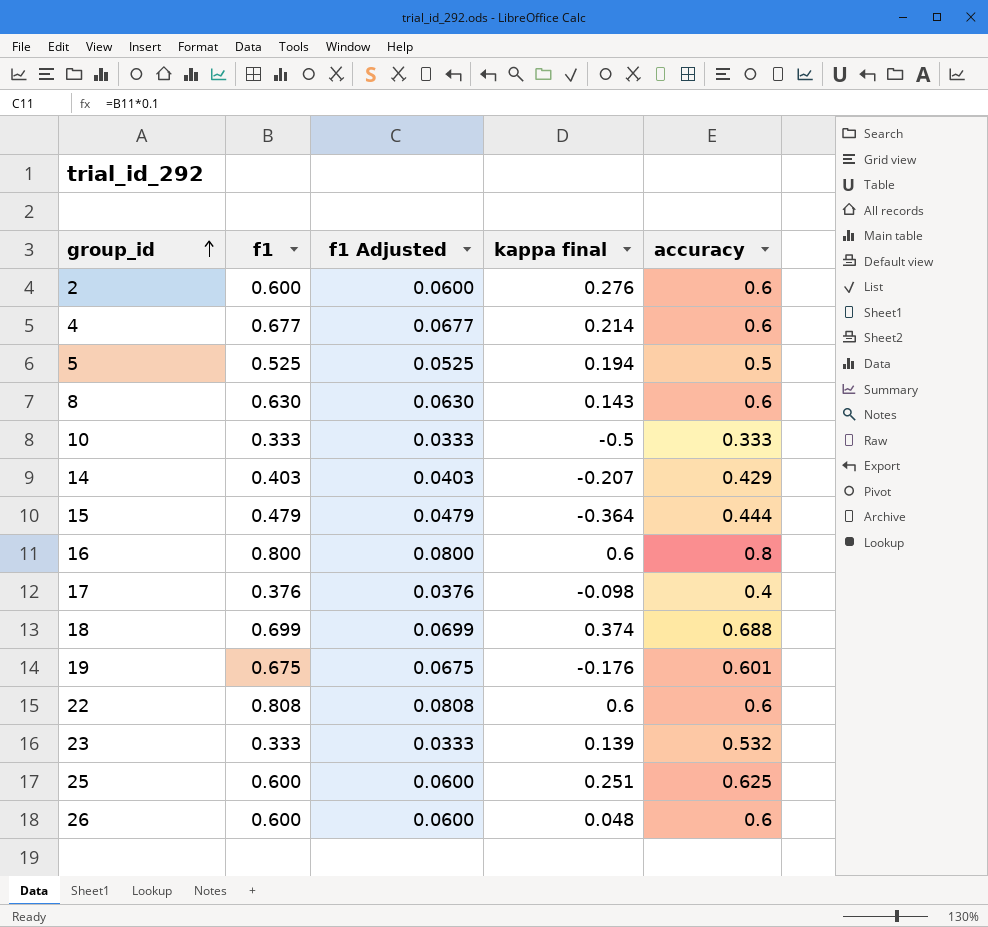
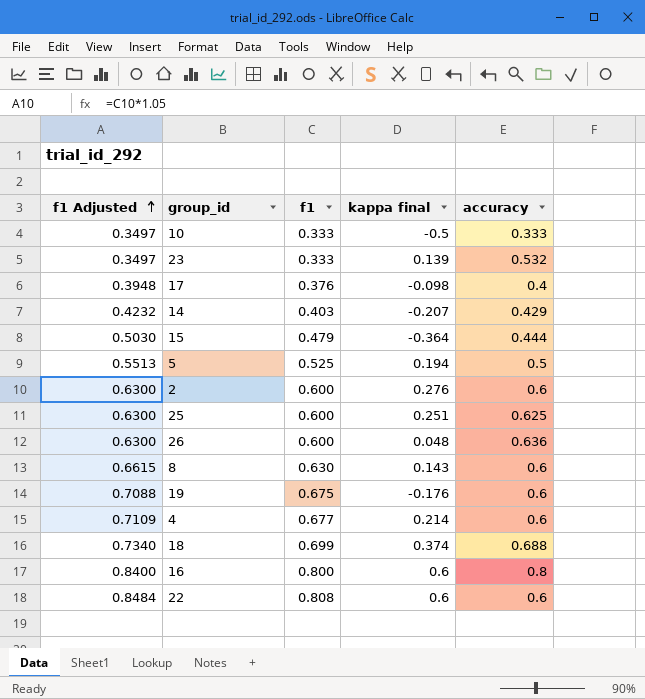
row order: group_id ascending -> f1 Adjusted ascending
column f1 Adjusted | formula: [f1] * 0.1 -> [f1] * 1.05
column f1 Adjusted | position: 3 -> 1
26 | accuracy: 0.6 -> 0.636
19 | accuracy: 0.601 -> 0.6

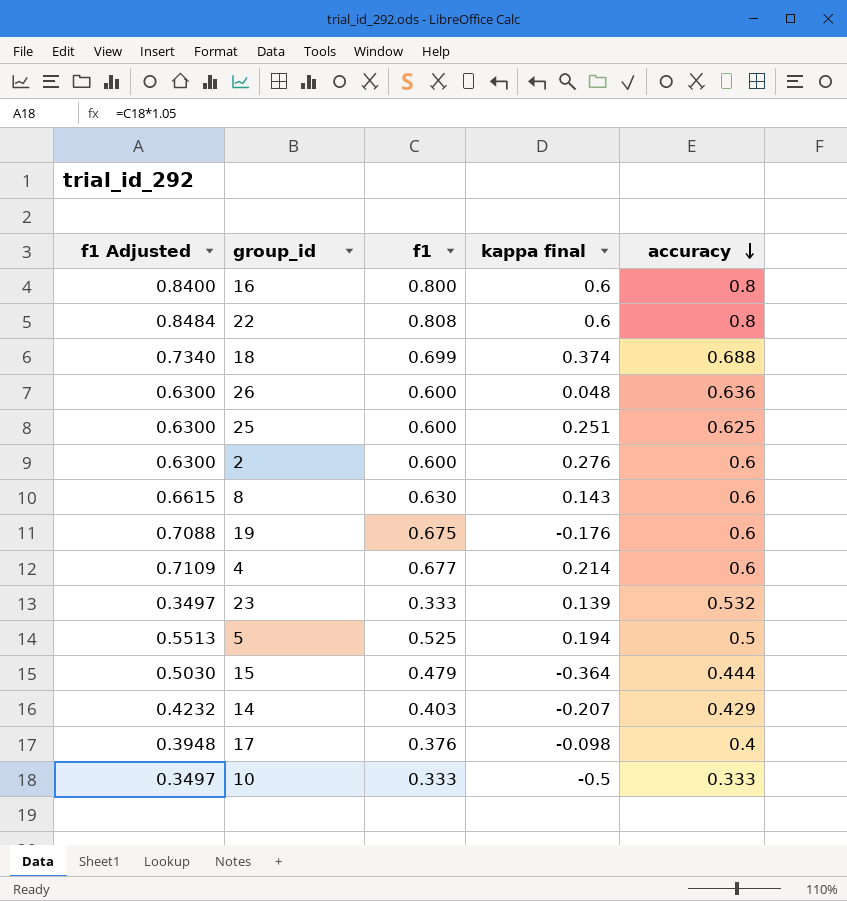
row order: f1 Adjusted ascending -> accuracy descending
22 | accuracy: 0.6 -> 0.8

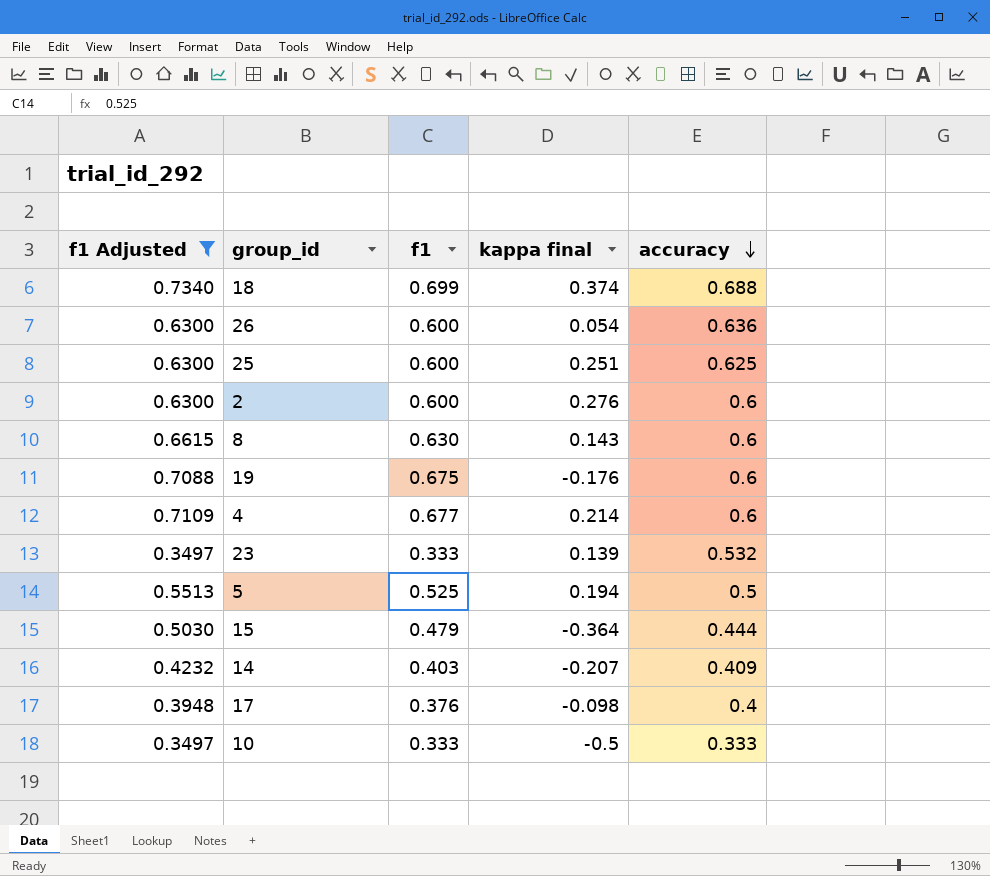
filter: none -> f1 Adjusted <= 0.7340
26 | kappa final: 0.048 -> 0.054
14 | accuracy: 0.429 -> 0.409

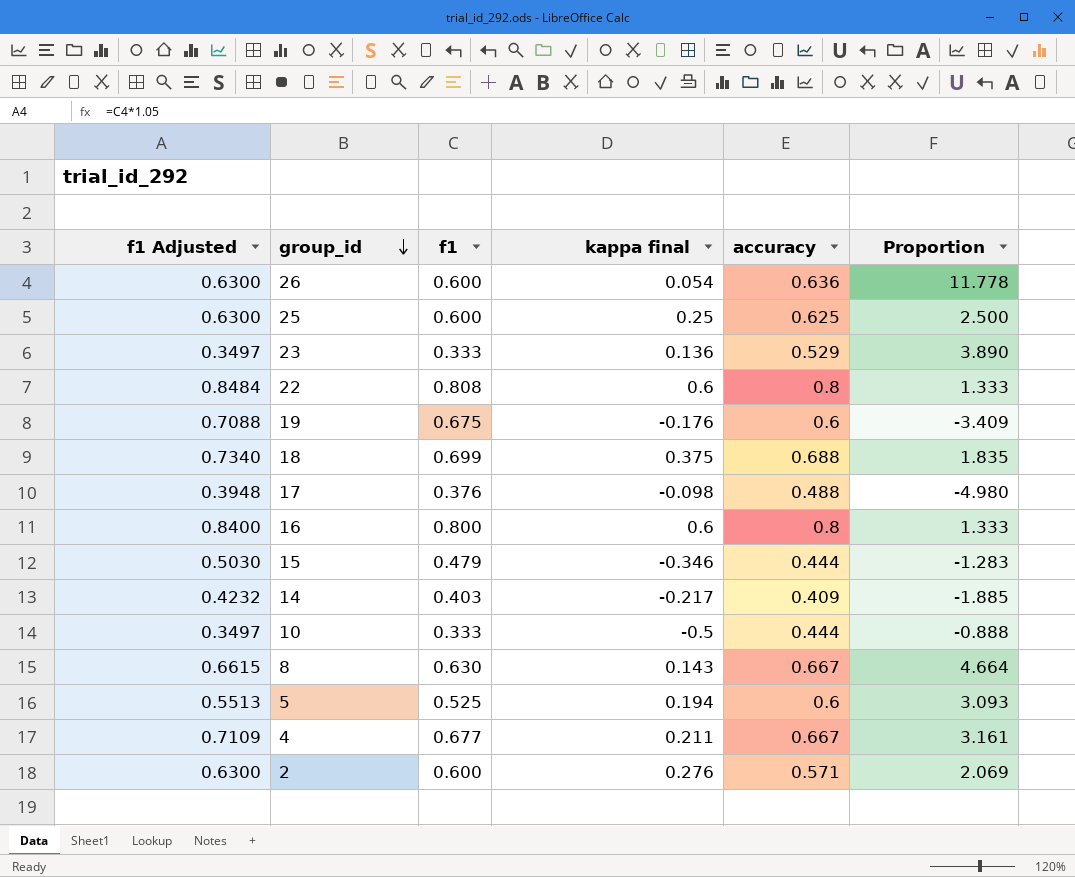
filter: f1 Adjusted <= 0.7340 -> none
row order: accuracy descending -> group_id descending
column Proportion | formula: none -> [accuracy] / [kappa final]
25 | kappa final: 0.251 -> 0.25
23 | kappa final: 0.139 -> 0.136
23 | accuracy: 0.532 -> 0.529
18 | kappa final: 0.374 -> 0.375
17 | accuracy: 0.4 -> 0.488
15 | kappa final: -0.364 -> -0.346
14 | kappa final: -0.207 -> -0.217
10 | accuracy: 0.333 -> 0.444
8 | accuracy: 0.6 -> 0.667
5 | accuracy: 0.5 -> 0.6
4 | kappa final: 0.214 -> 0.211
4 | accuracy: 0.6 -> 0.667
2 | accuracy: 0.6 -> 0.571

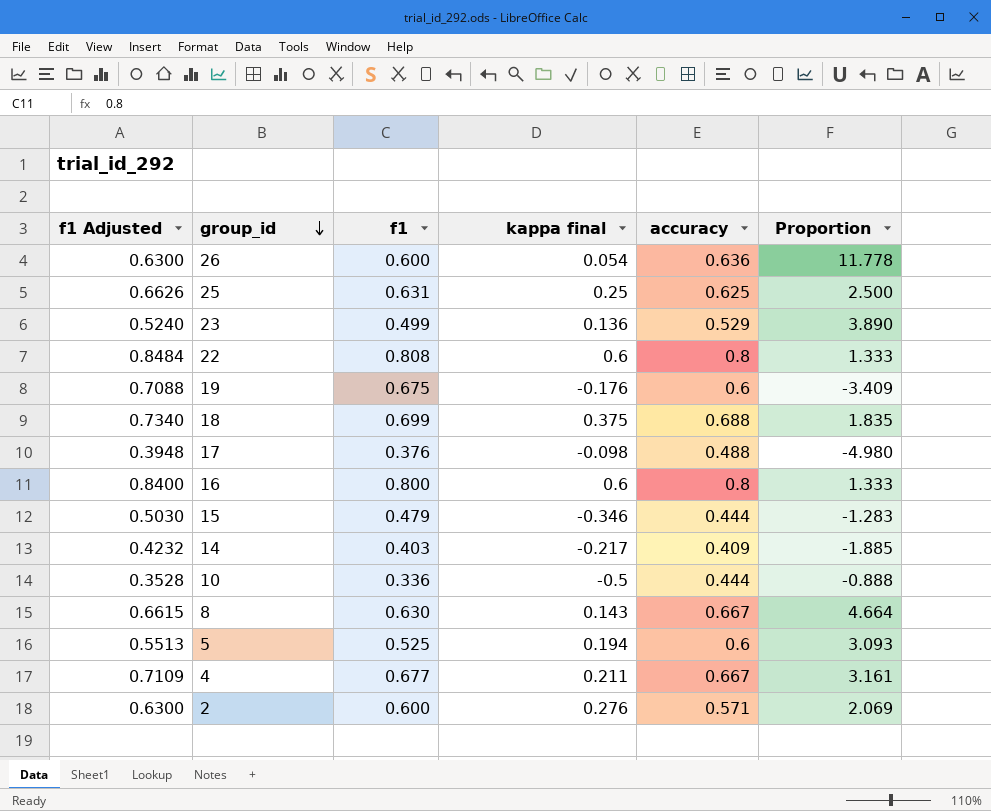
25 | f1 Adjusted: 0.6300 -> 0.6626
25 | f1: 0.600 -> 0.631
23 | f1 Adjusted: 0.3497 -> 0.5240
23 | f1: 0.333 -> 0.499
10 | f1 Adjusted: 0.3497 -> 0.3528
10 | f1: 0.333 -> 0.336

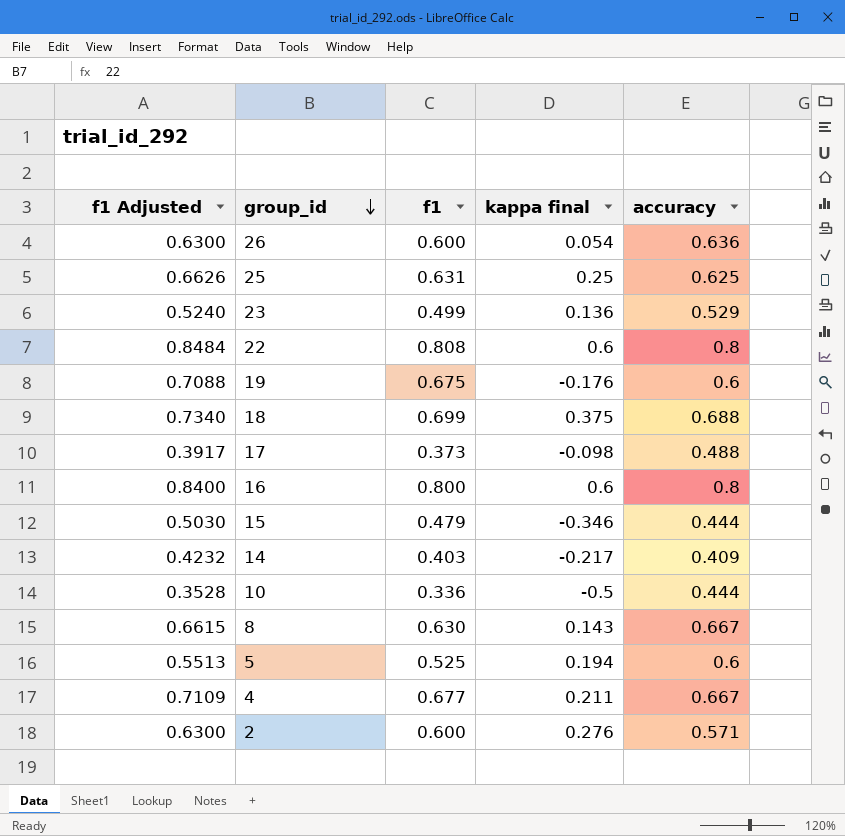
column Proportion | formula: [accuracy] / [kappa final] -> none
17 | f1 Adjusted: 0.3948 -> 0.3917
17 | f1: 0.376 -> 0.373

